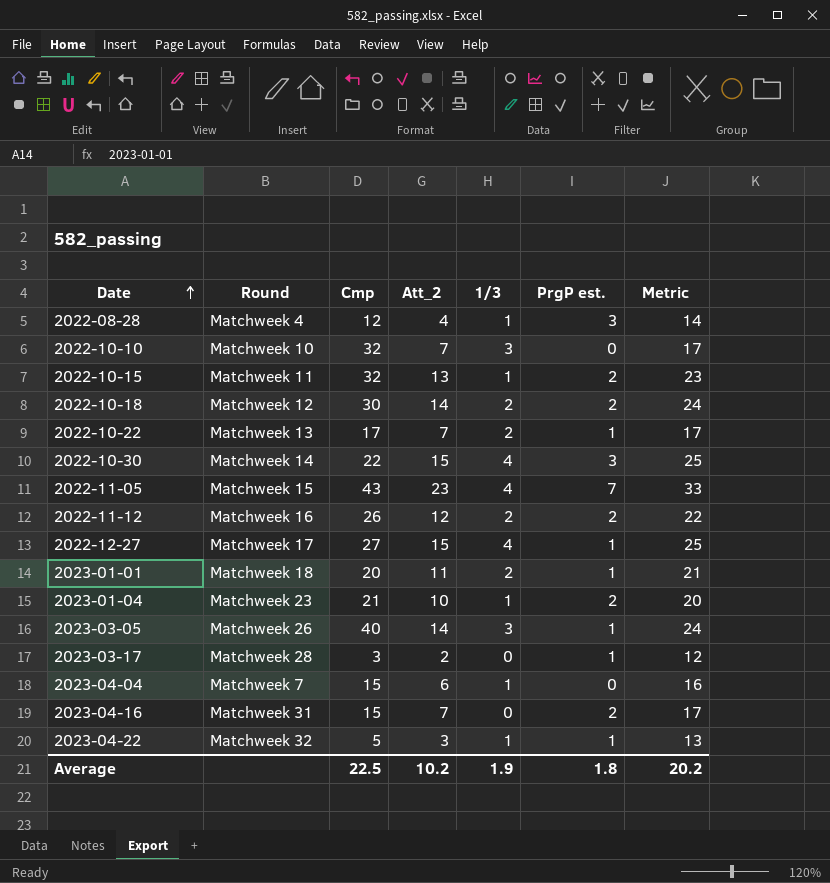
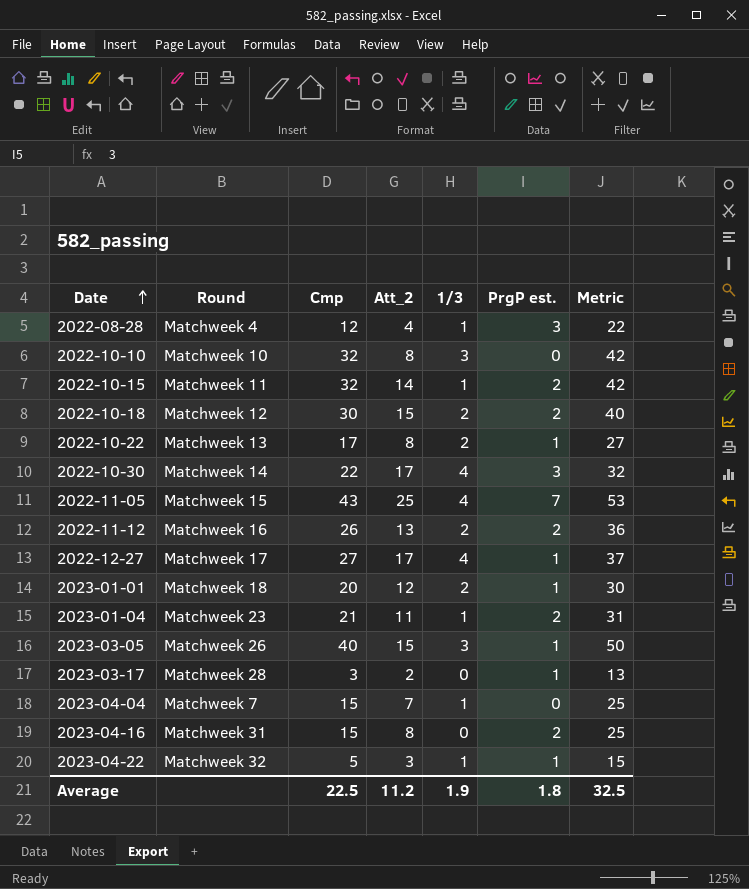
column Metric | formula: [Att_2] + 10 -> [Cmp] + 10
2022-10-10 | Att_2: 7 -> 8
2022-10-15 | Att_2: 13 -> 14
2022-10-18 | Att_2: 14 -> 15
2022-10-22 | Att_2: 7 -> 8
2022-10-30 | Att_2: 15 -> 17
2022-11-05 | Att_2: 23 -> 25
2022-11-12 | Att_2: 12 -> 13
2022-12-27 | Att_2: 15 -> 17
2023-01-01 | Att_2: 11 -> 12
2023-01-04 | Att_2: 10 -> 11
2023-03-05 | Att_2: 14 -> 15
2023-04-04 | Att_2: 6 -> 7
2023-04-16 | Att_2: 7 -> 8
Average | Att_2: 10.2 -> 11.2
Average | Metric: 20.2 -> 32.5

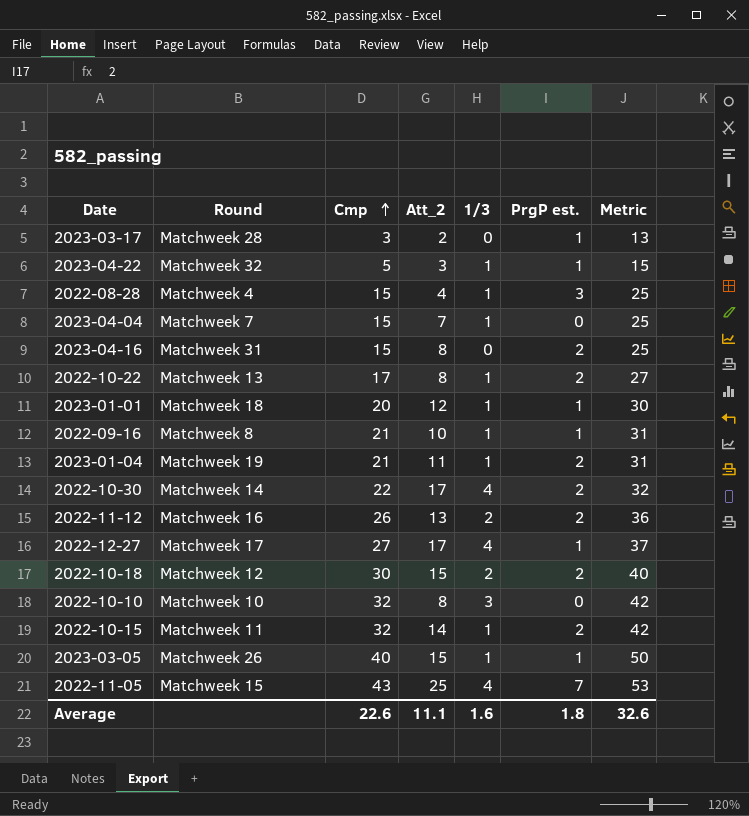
row order: Date ascending -> Cmp ascending
2022-08-28 | Cmp: 12 -> 15
2022-08-28 | Metric: 22 -> 25
2022-10-22 | 1/3: 2 -> 1
2022-10-22 | PrgP est.: 1 -> 2
2023-01-01 | 1/3: 2 -> 1
row 2022-09-16: none -> Matchweek 8 | 21 | 10 | 1 | 1 | 31
2023-01-04 | Round: Matchweek 23 -> Matchweek 19
2022-10-30 | PrgP est.: 3 -> 2
2023-03-05 | 1/3: 3 -> 1
Average | Cmp: 22.5 -> 22.6
Average | Att_2: 11.2 -> 11.1
Average | 1/3: 1.9 -> 1.6
Average | Metric: 32.5 -> 32.6

